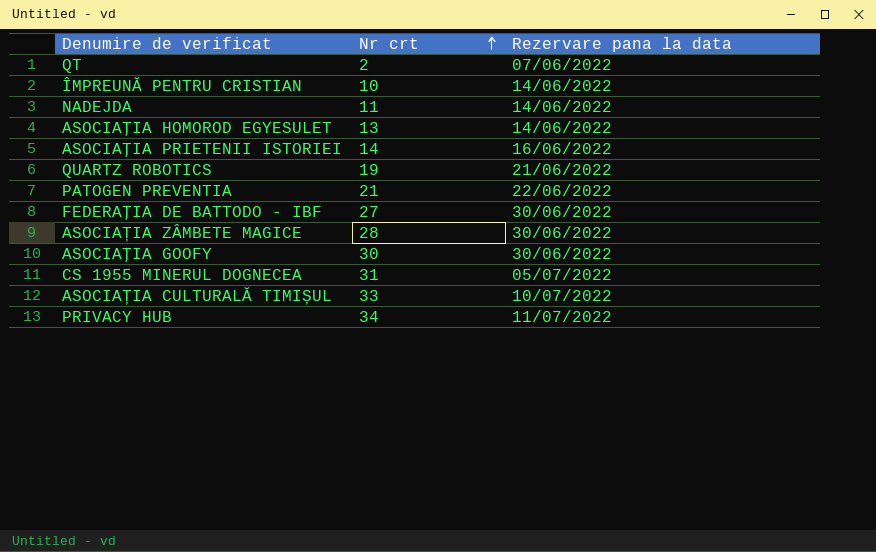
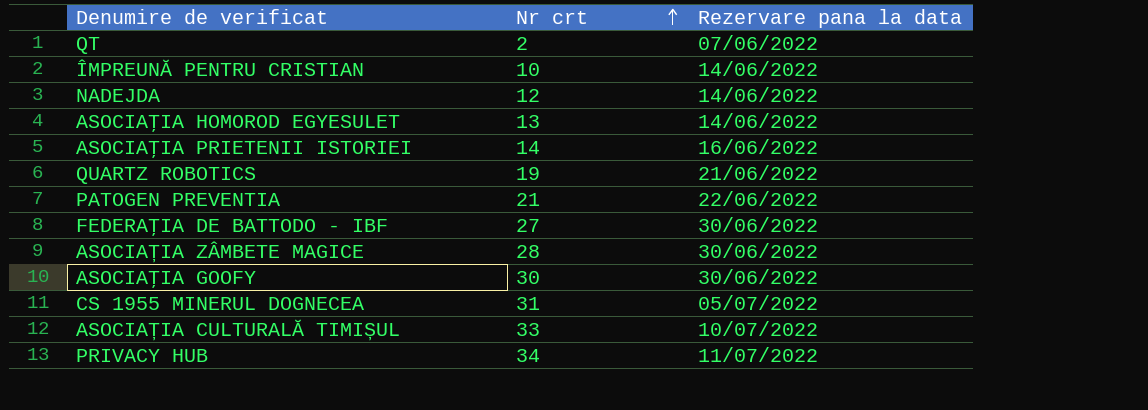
NADEJDA | Nr crt: 11 -> 12

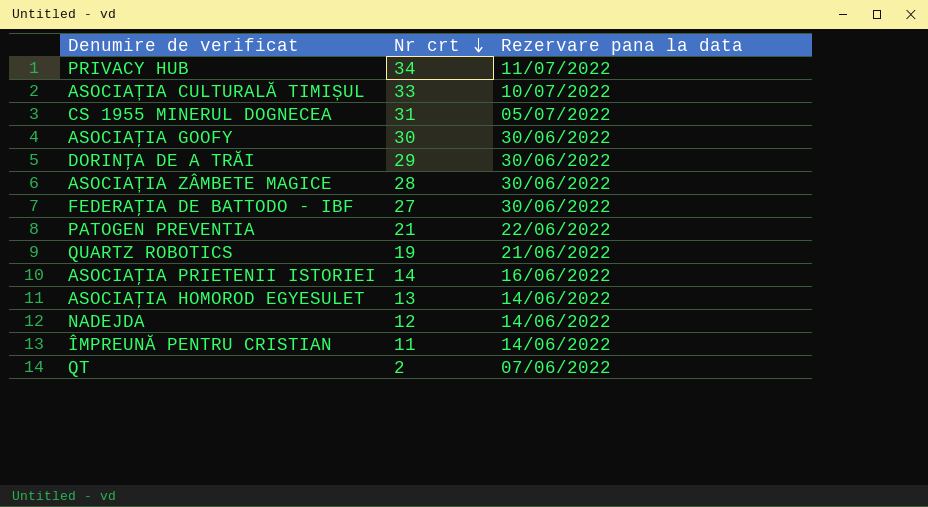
row order: Nr crt ascending -> Nr crt descending
row DORINŢA DE A TRĂI: none -> 29 | 30/06/2022
ÎMPREUNĂ PENTRU CRISTIAN | Nr crt: 10 -> 11

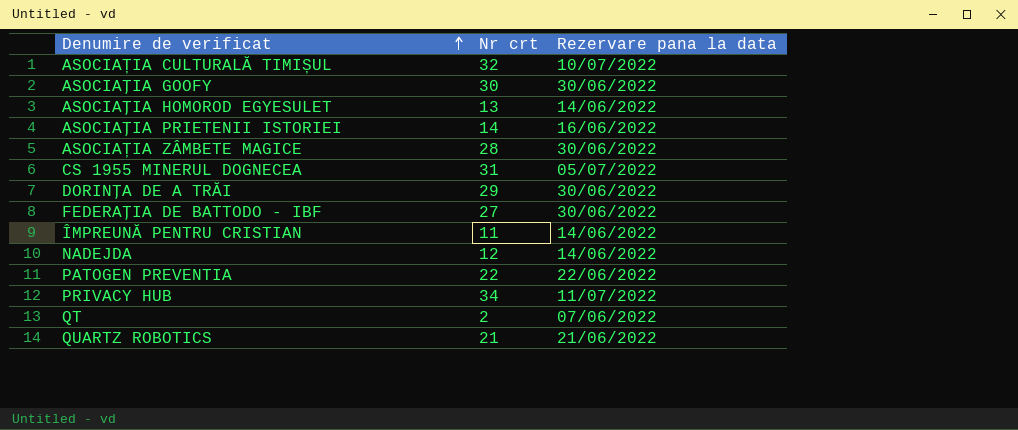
row order: Nr crt descending -> Denumire de verificat ascending
ASOCIAȚIA CULTURALĂ TIMIȘUL | Nr crt: 33 -> 32
PATOGEN PREVENTIA | Nr crt: 21 -> 22
QUARTZ ROBOTICS | Nr crt: 19 -> 21

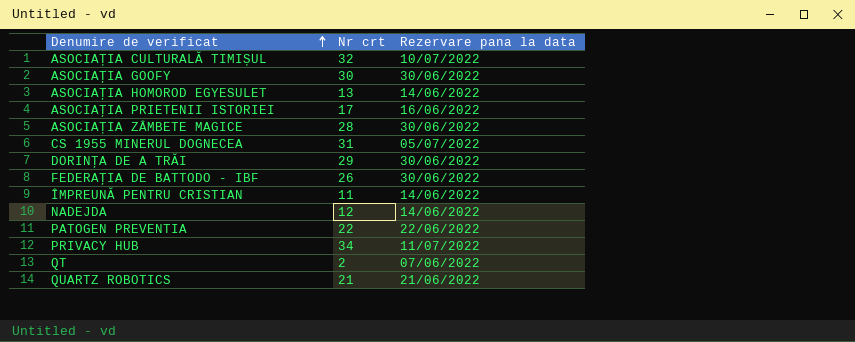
ASOCIAŢIA PRIETENII ISTORIEI | Nr crt: 14 -> 17
FEDERAŢIA DE BATTODO - IBF | Nr crt: 27 -> 26

